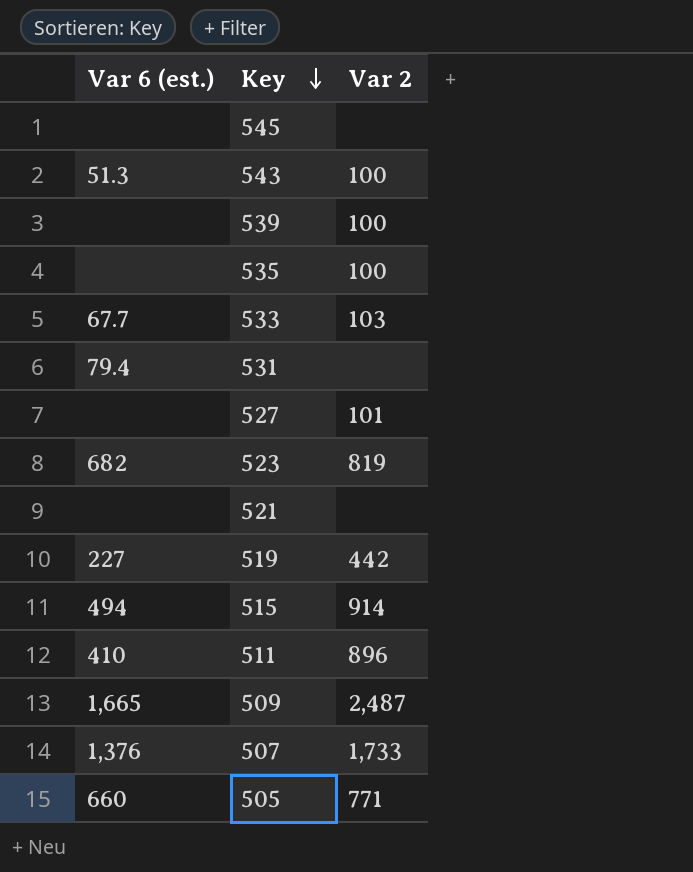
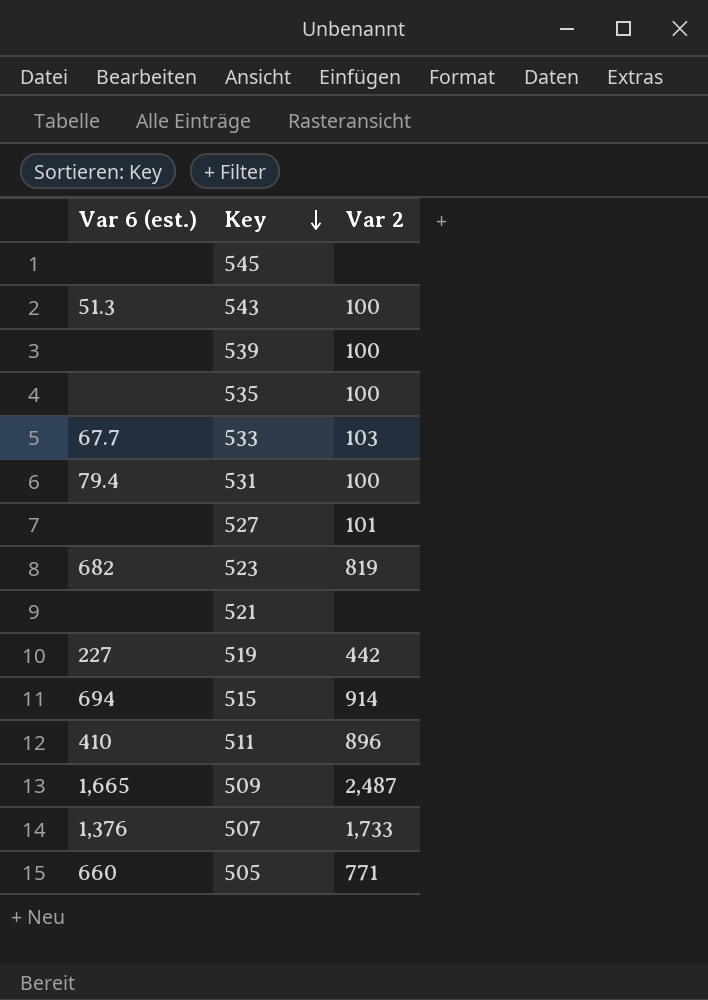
531 | Var 2: none -> 100
515 | Var 6 (est.): 494 -> 694

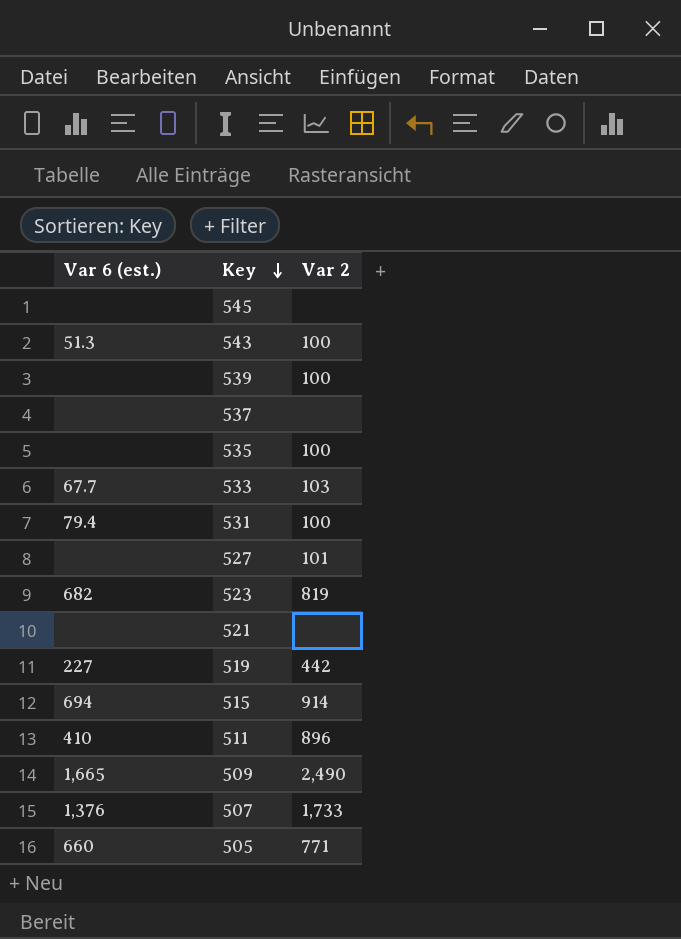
row 537: none -> none | none
509 | Var 2: 2,487 -> 2,490

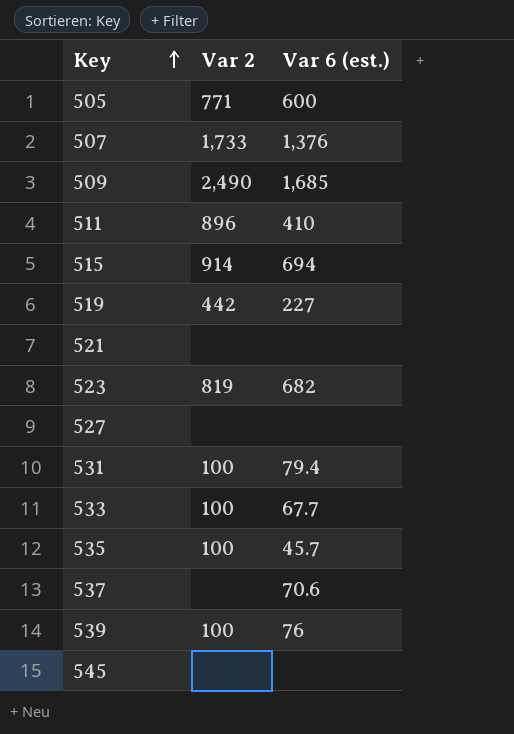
row order: Key descending -> Key ascending
column Var 6 (est.) | position: 1 -> 3
row 543: 51.3 | 100 -> none
505 | Var 6 (est.): 660 -> 600
509 | Var 6 (est.): 1,665 -> 1,685
527 | Var 2: 101 -> none
533 | Var 2: 103 -> 100
535 | Var 6 (est.): none -> 45.7
537 | Var 6 (est.): none -> 70.6
539 | Var 6 (est.): none -> 76

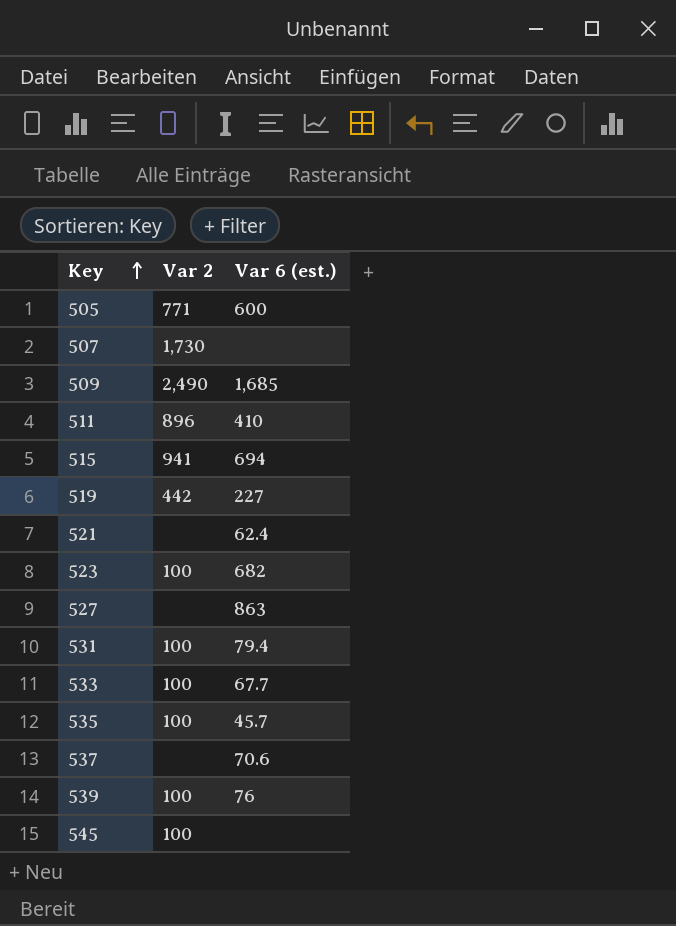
507 | Var 2: 1,733 -> 1,730
507 | Var 6 (est.): 1,376 -> none
515 | Var 2: 914 -> 941
521 | Var 6 (est.): none -> 62.4
523 | Var 2: 819 -> 100
527 | Var 6 (est.): none -> 863
545 | Var 2: none -> 100

